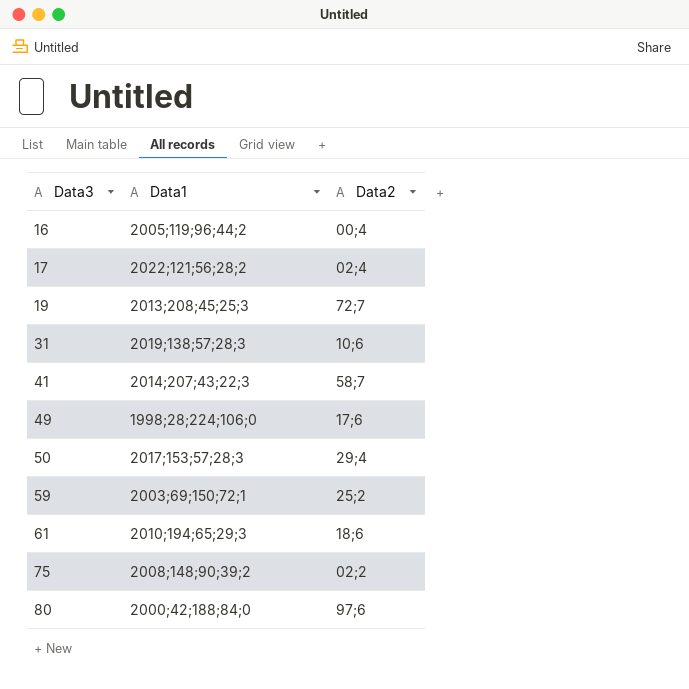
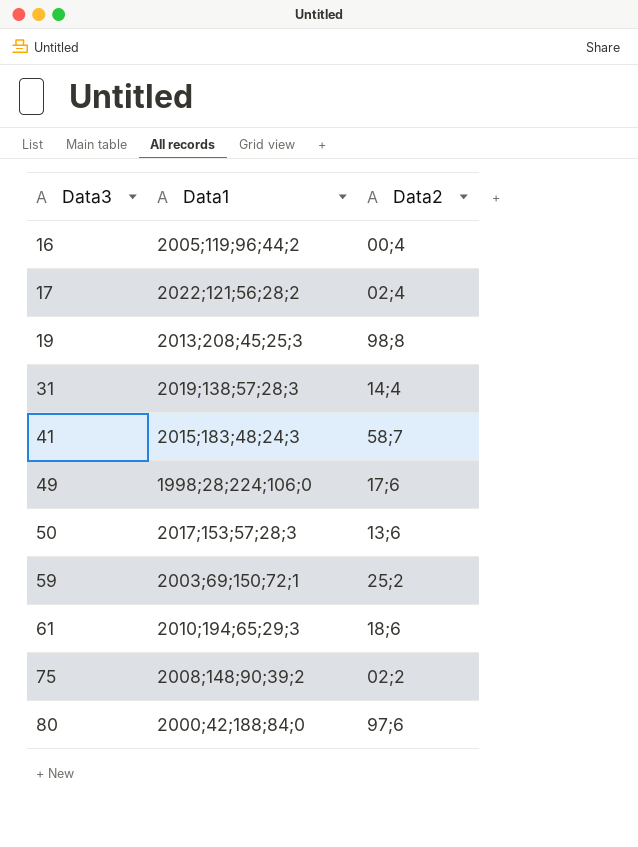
19 | Data2: 72;7 -> 98;8
31 | Data2: 10;6 -> 14;4
41 | Data1: 2014;207;43;22;3 -> 2015;183;48;24;3
50 | Data2: 29;4 -> 13;6

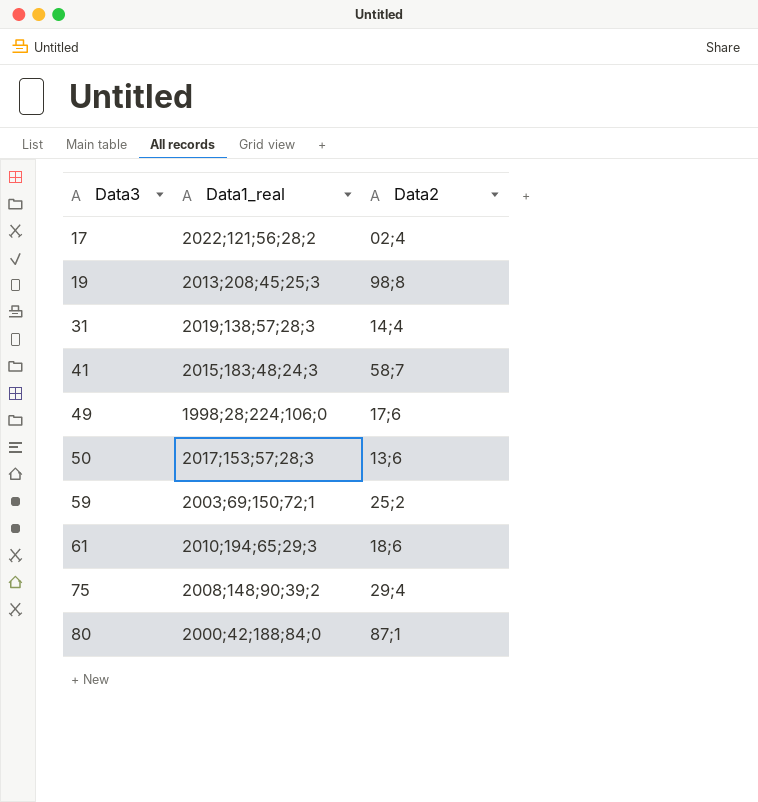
column name: Data1 -> Data1_real
row 16: 2005;119;96;44;2 | 00;4 -> none
75 | Data2: 02;2 -> 29;4
80 | Data2: 97;6 -> 87;1

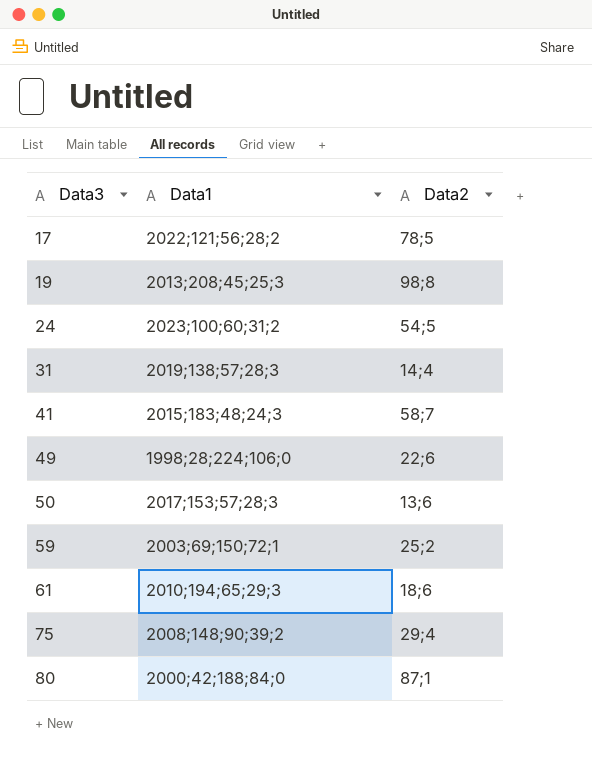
column name: Data1_real -> Data1
17 | Data2: 02;4 -> 78;5
row 24: none -> 2023;100;60;31;2 | 54;5
49 | Data2: 17;6 -> 22;6

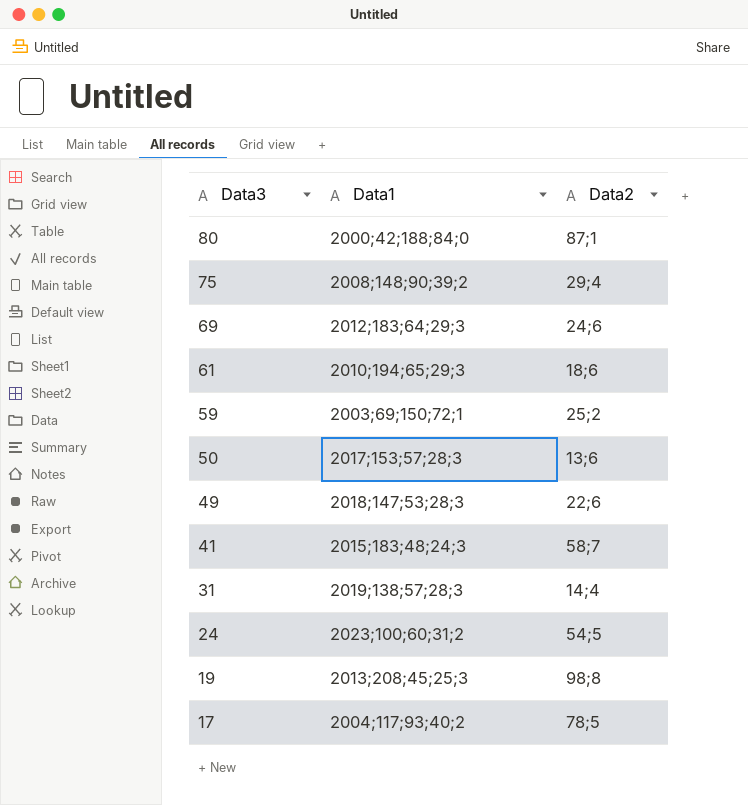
row order: Data3 ascending -> Data3 descending
row 69: none -> 2012;183;64;29;3 | 24;6
49 | Data1: 1998;28;224;106;0 -> 2018;147;53;28;3
17 | Data1: 2022;121;56;28;2 -> 2004;117;93;40;2

